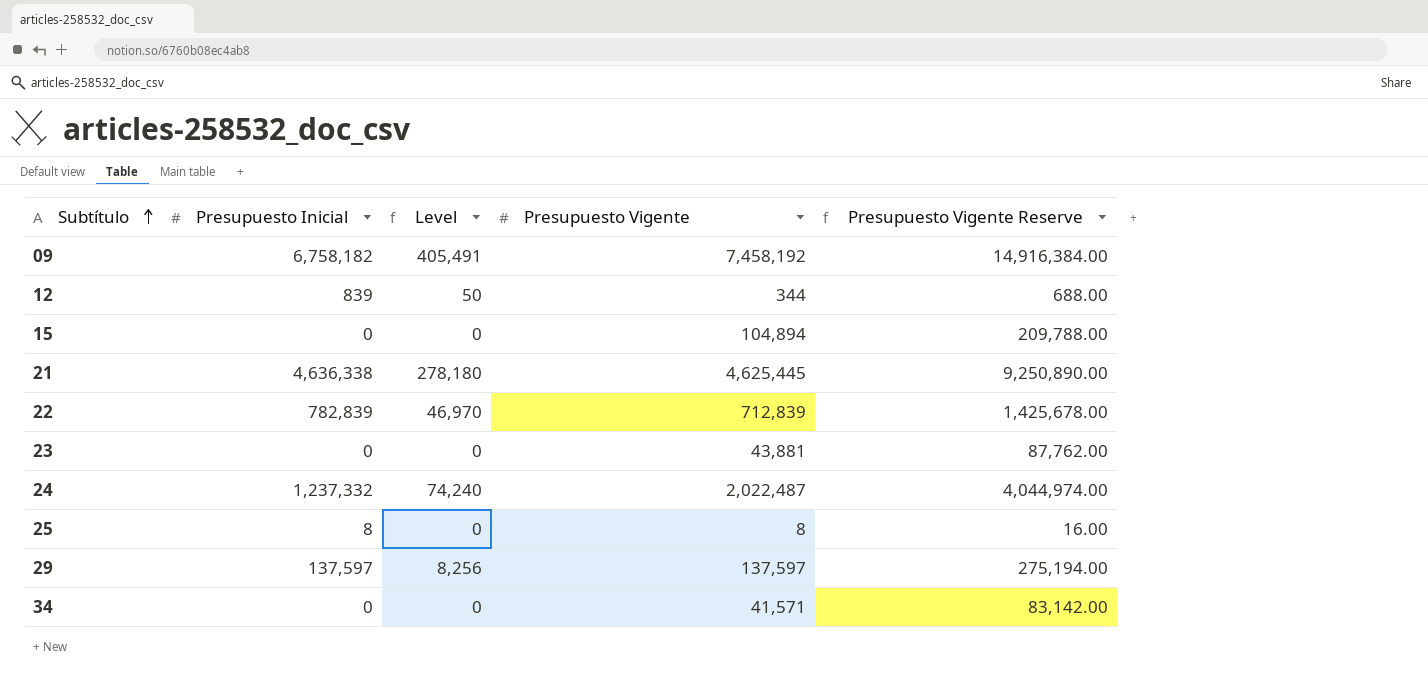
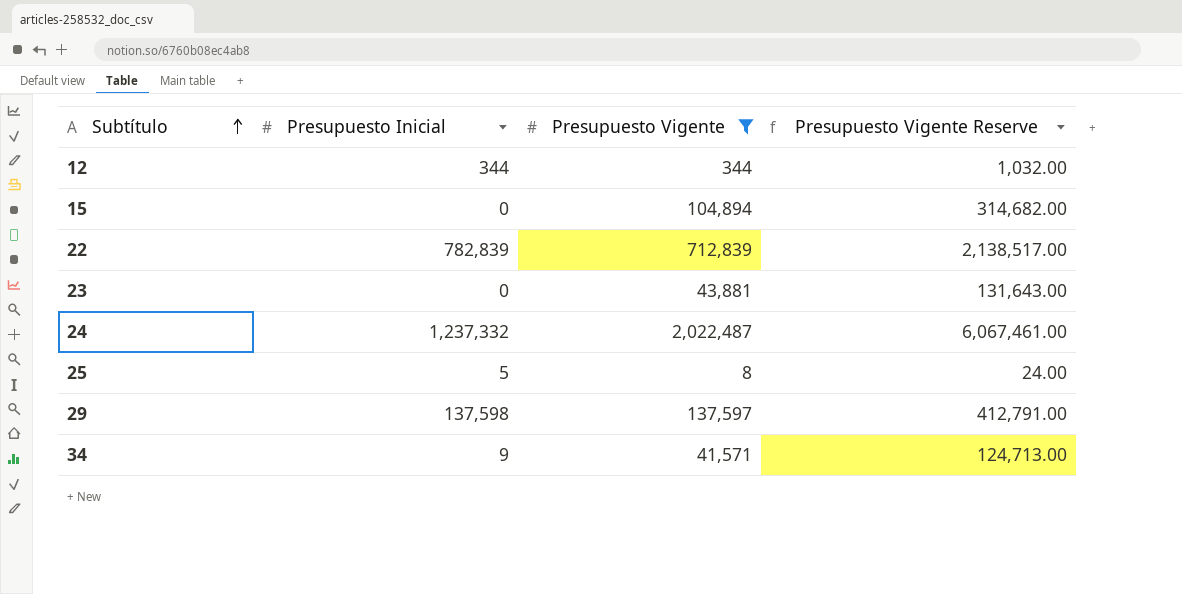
filter: none -> Presupuesto Vigente <= 2,022,487
column Level | formula: [Presupuesto Inicial] * 0.06 -> none
column Presupuesto Vigente Reserve | formula: [Presupuesto Vigente] * 2 -> [Presupuesto Vigente] * 3
12 | Presupuesto Inicial: 839 -> 344
25 | Presupuesto Inicial: 8 -> 5
29 | Presupuesto Inicial: 137,597 -> 137,598
34 | Presupuesto Inicial: 0 -> 9

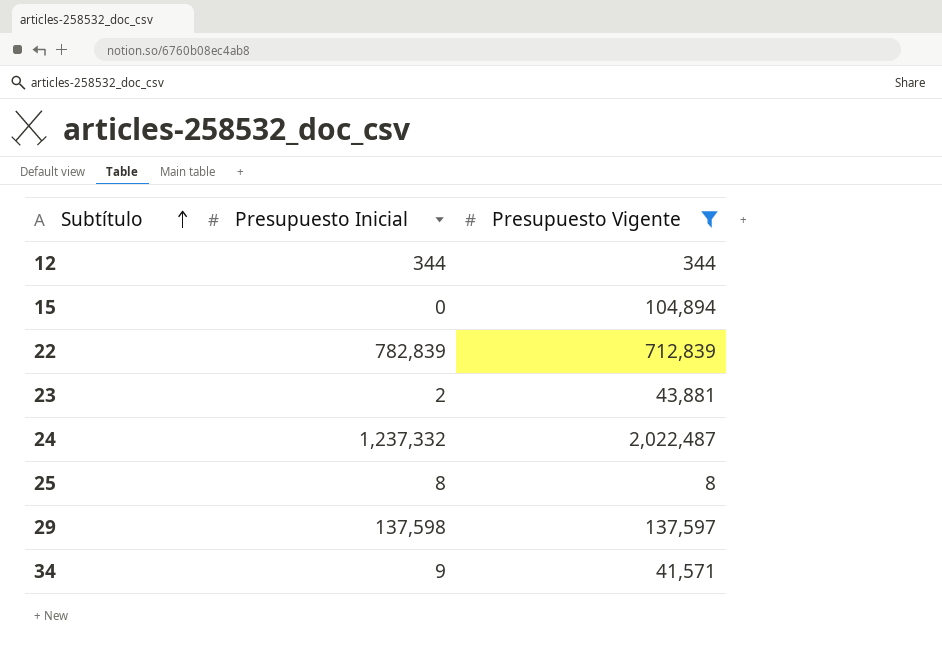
column Presupuesto Vigente Reserve | formula: [Presupuesto Vigente] * 3 -> none
23 | Presupuesto Inicial: 0 -> 2
25 | Presupuesto Inicial: 5 -> 8

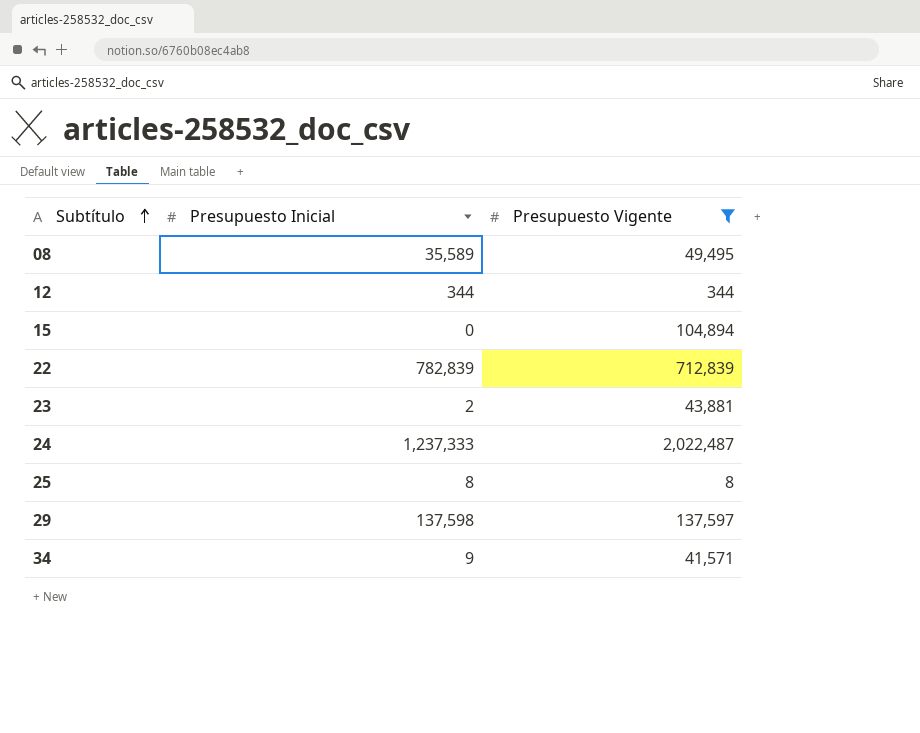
row 08: none -> 35,589 | 49,495
24 | Presupuesto Inicial: 1,237,332 -> 1,237,333

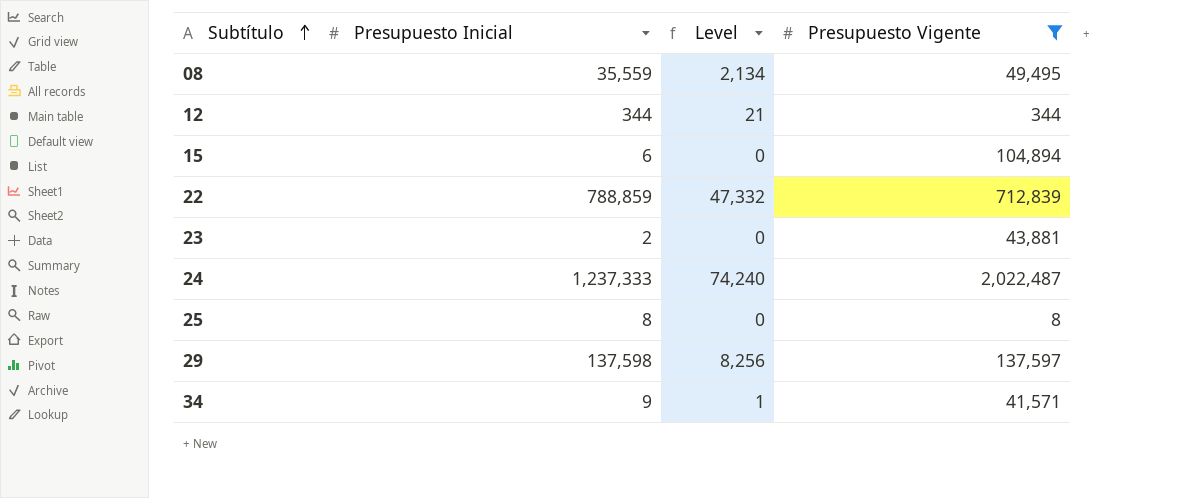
column Level | formula: none -> [Presupuesto Inicial] * 0.06
08 | Presupuesto Inicial: 35,589 -> 35,559
15 | Presupuesto Inicial: 0 -> 6
22 | Presupuesto Inicial: 782,839 -> 788,859

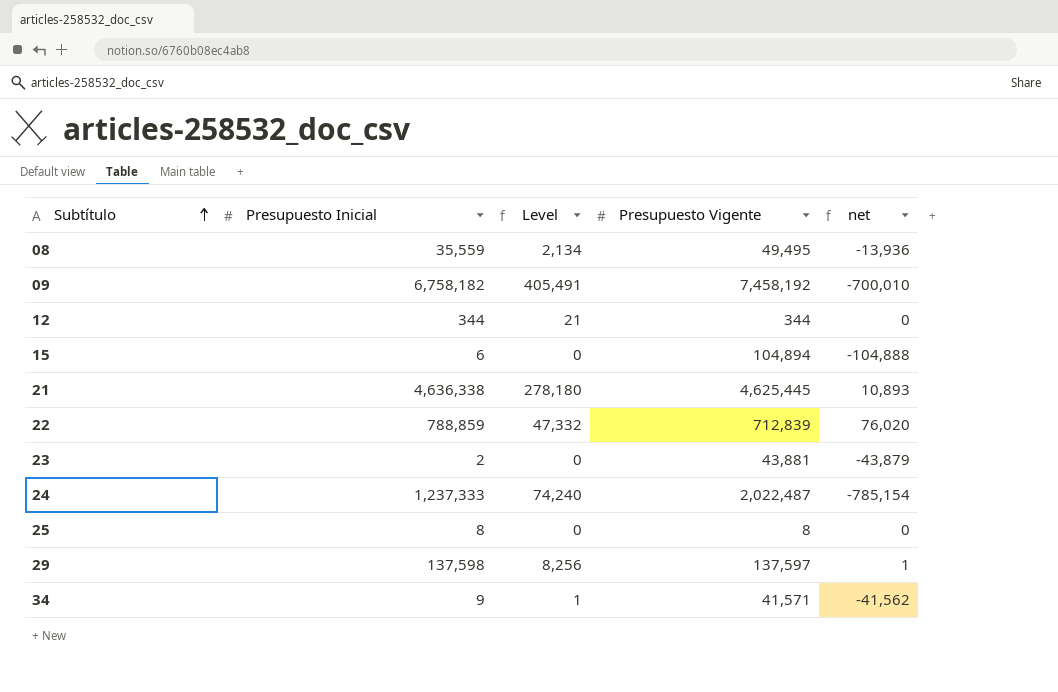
filter: Presupuesto Vigente <= 2,022,487 -> none
column net | formula: none -> [Presupuesto Inicial] - [Presupuesto Vigente]

